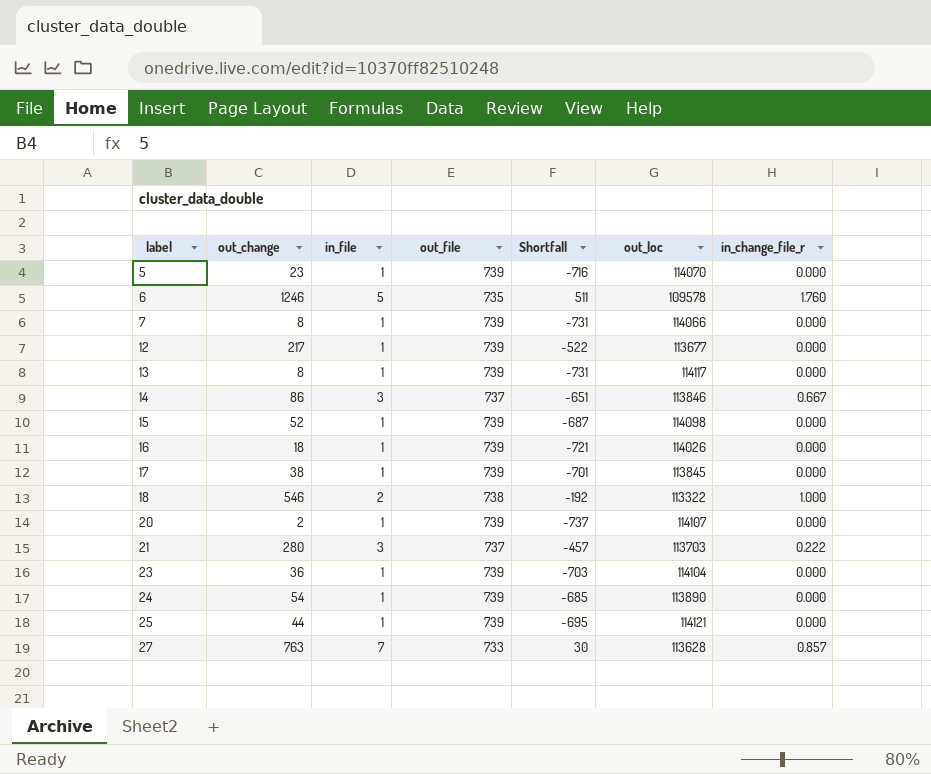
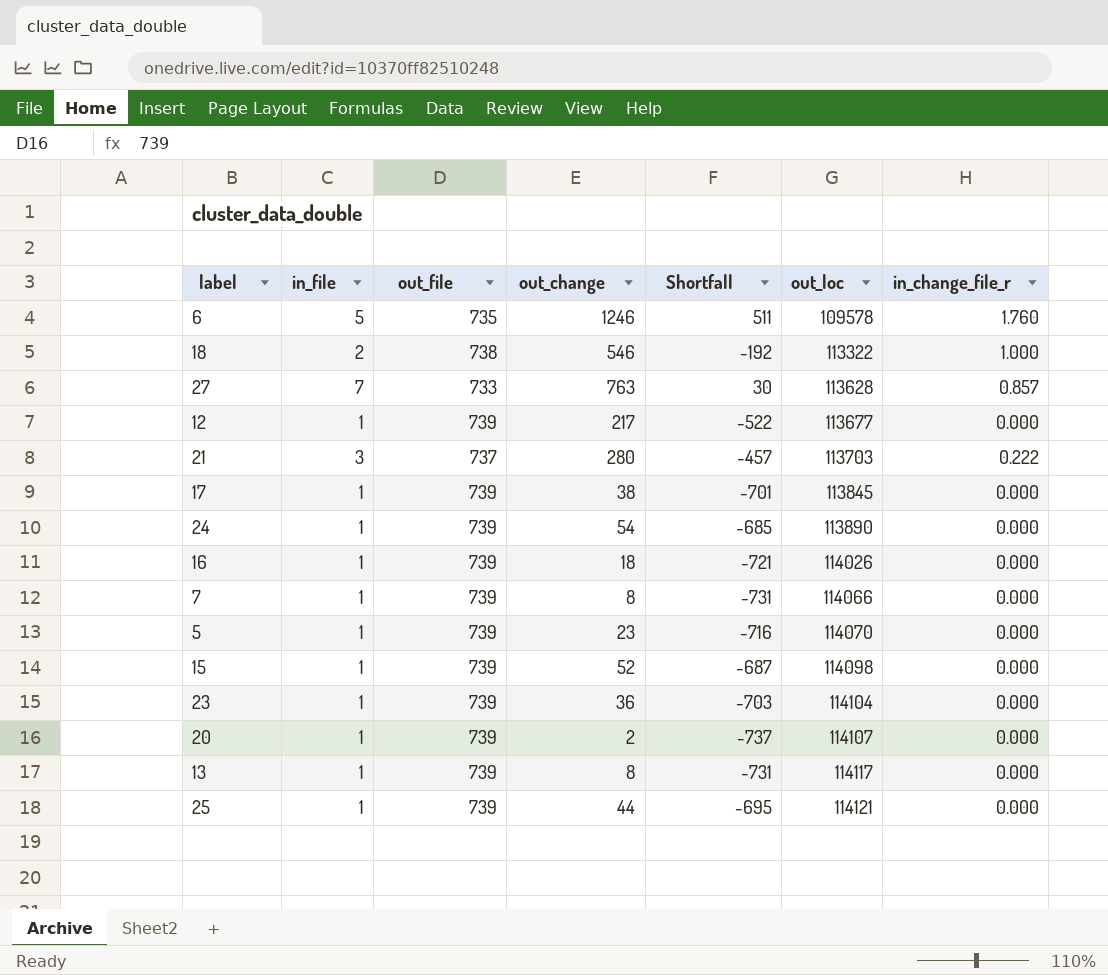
row order: label ascending -> out_loc ascending
column out_change | position: 2 -> 4
row 14: 86 | 3 | 737 | -651 | 113846 | 0.667 -> none

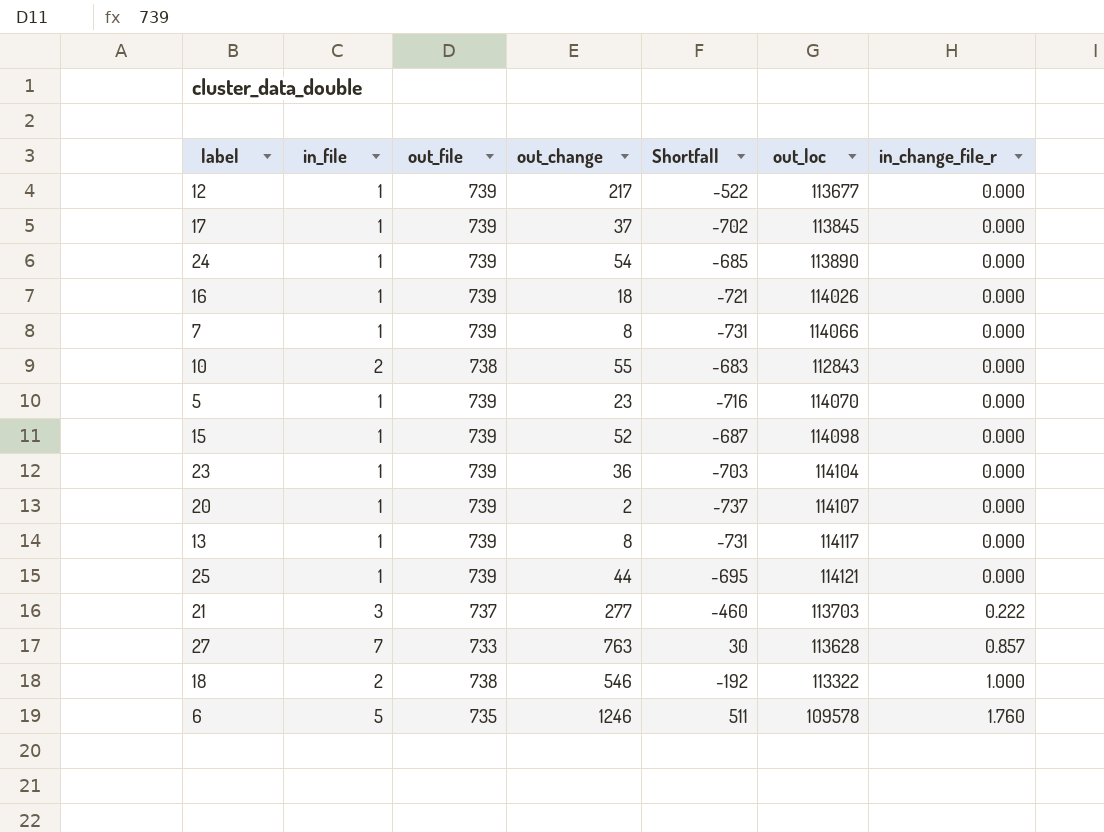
row order: out_loc ascending -> in_change_file_r ascending
17 | out_change: 38 -> 37
17 | Shortfall: -701 -> -702
row 10: none -> 2 | 738 | 55 | -683 | 112843 | 0.000
21 | out_change: 280 -> 277
21 | Shortfall: -457 -> -460

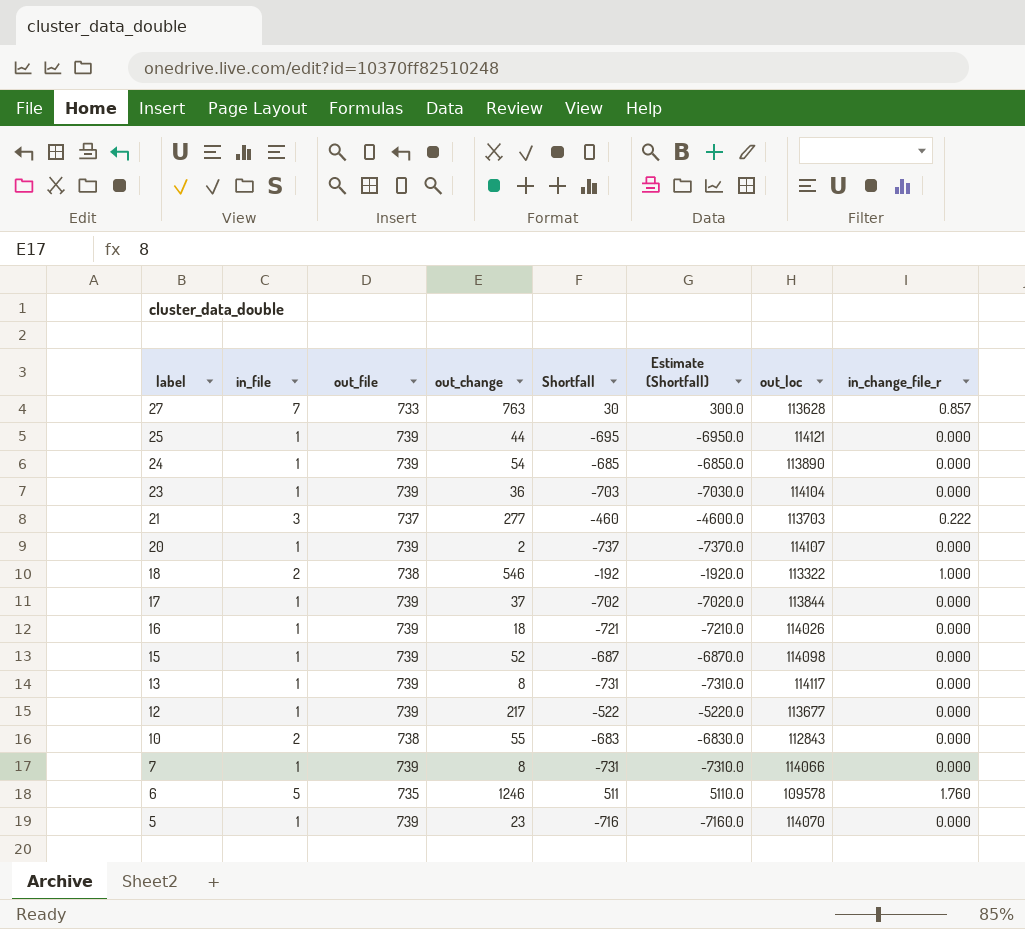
row order: in_change_file_r ascending -> label descending
column Estimate (Shortfall) | formula: none -> [Shortfall] * 10
17 | out_loc: 113845 -> 113844

